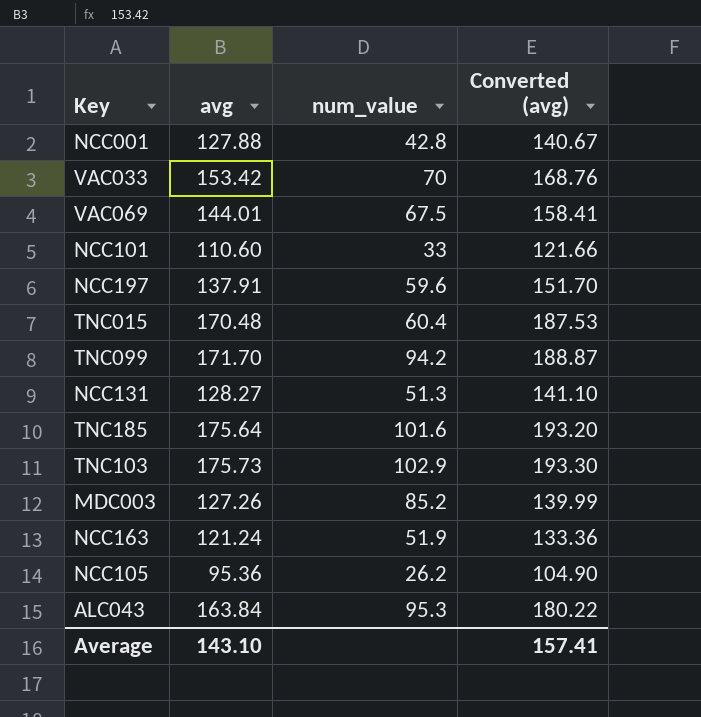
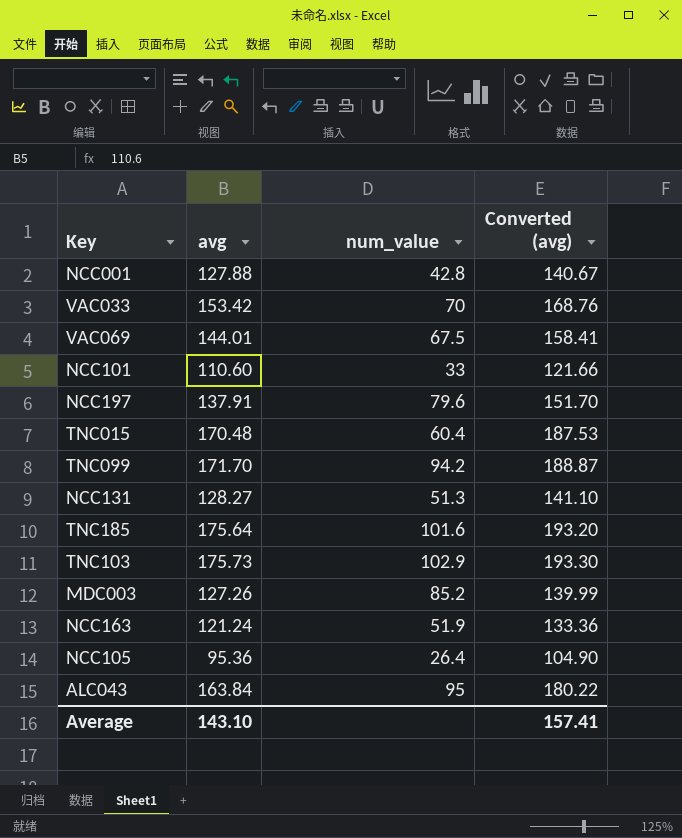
NCC197 | num_value: 59.6 -> 79.6
NCC105 | num_value: 26.2 -> 26.4
ALC043 | num_value: 95.3 -> 95

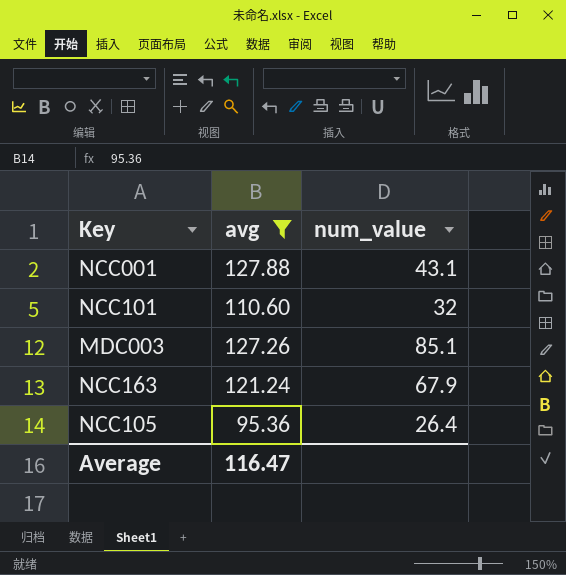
filter: none -> avg <= 127.88
column Converted (avg) | formula: [avg] * 1.1 -> none
NCC001 | num_value: 42.8 -> 43.1
NCC101 | num_value: 33 -> 32
MDC003 | num_value: 85.2 -> 85.1
NCC163 | num_value: 51.9 -> 67.9
Average | avg: 143.10 -> 116.47

